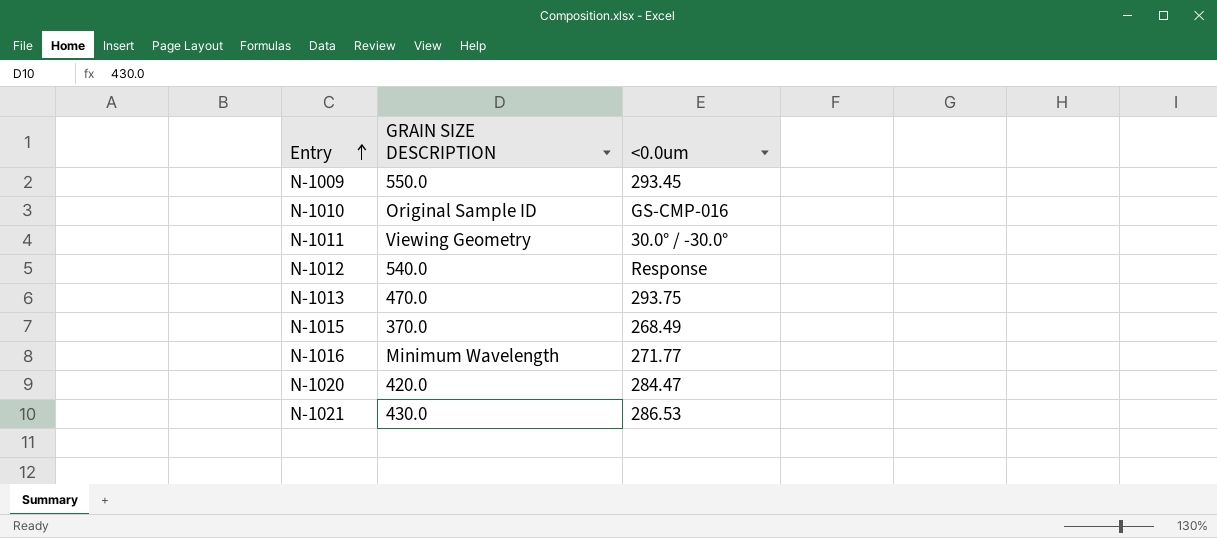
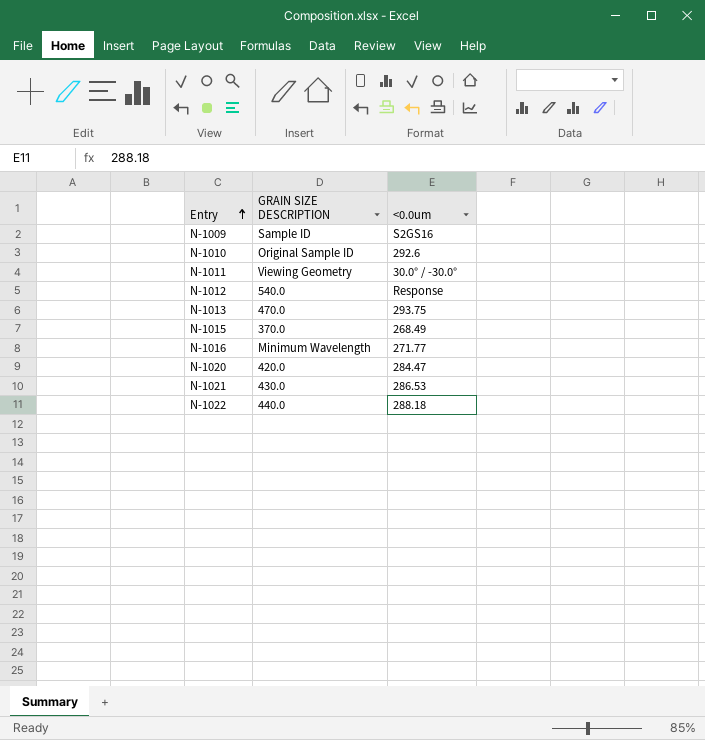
N-1009 | GRAIN SIZE DESCRIPTION: 550.0 -> Sample ID
N-1009 | <0.0um: 293.45 -> S2GS16
N-1010 | <0.0um: GS-CMP-016 -> 292.6
row N-1022: none -> 440.0 | 288.18

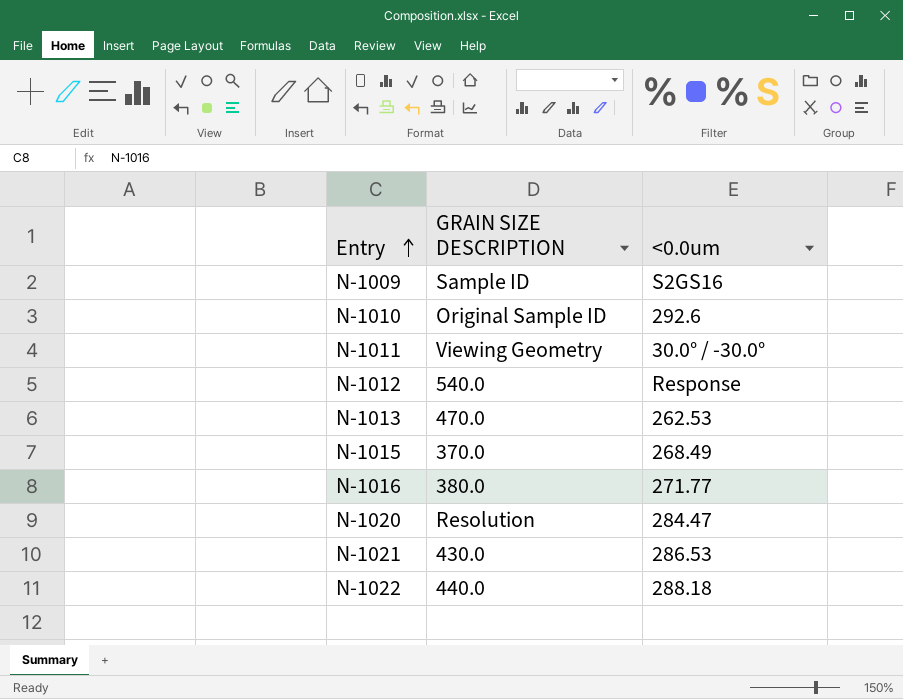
N-1013 | <0.0um: 293.75 -> 262.53
N-1016 | GRAIN SIZE DESCRIPTION: Minimum Wavelength -> 380.0
N-1020 | GRAIN SIZE DESCRIPTION: 420.0 -> Resolution

